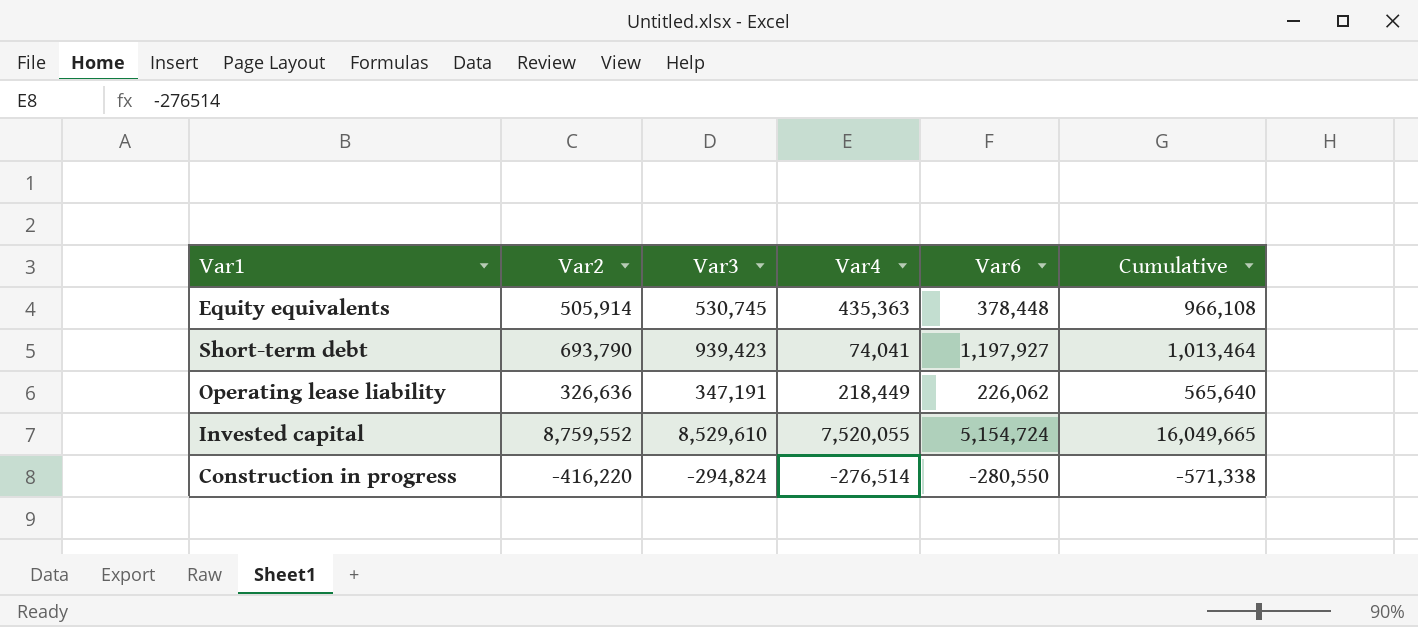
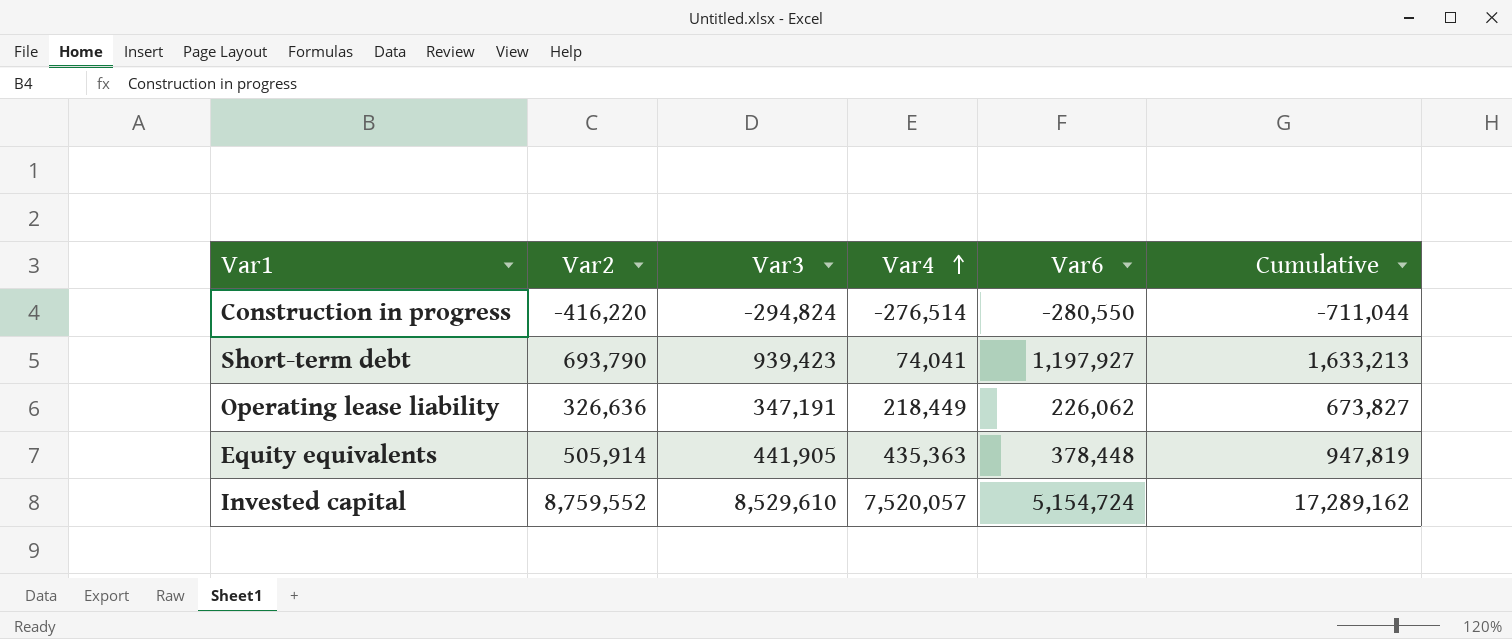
row order: none -> Var4 ascending
column Cumulative | formula: [Var3] + [Var4] -> [Var2] + [Var3]
Equity equivalents | Var3: 530,745 -> 441,905
Invested capital | Var4: 7,520,055 -> 7,520,057

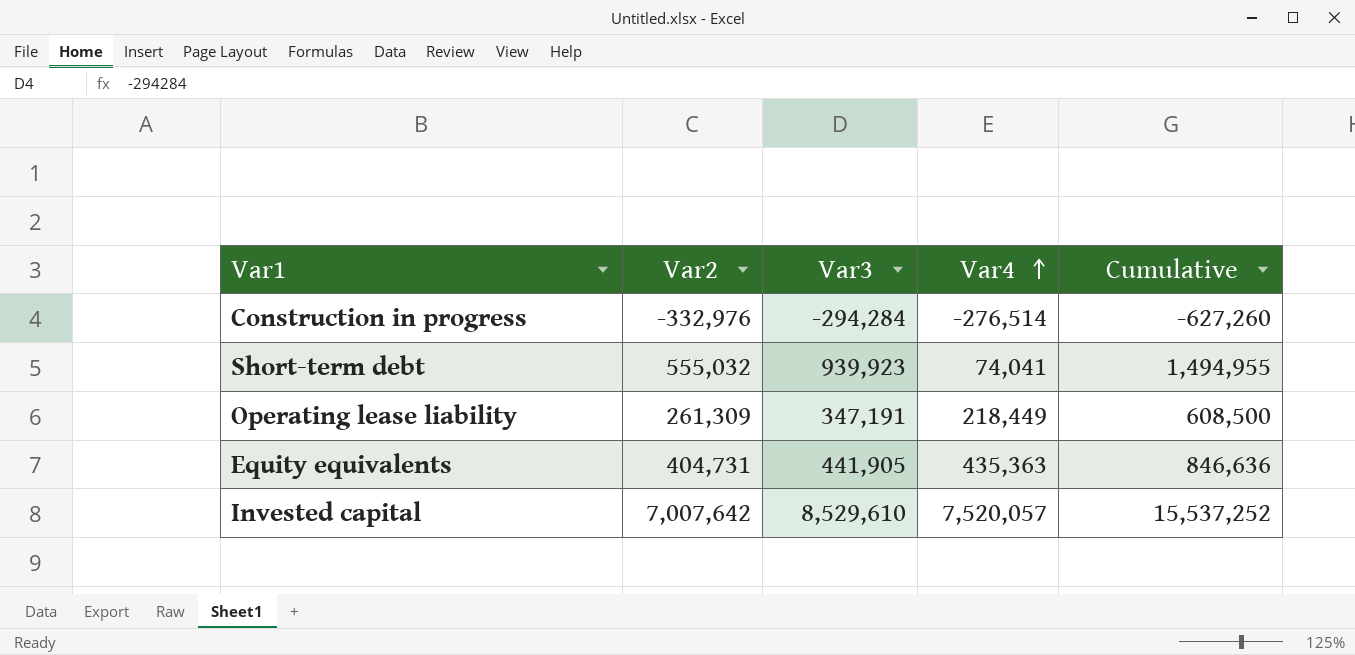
column Var6 | position: 5 -> none
Construction in progress | Var2: -416,220 -> -332,976
Construction in progress | Var3: -294,824 -> -294,284
Construction in progress | Cumulative: -711,044 -> -627,260
Short-term debt | Var2: 693,790 -> 555,032
Short-term debt | Var3: 939,423 -> 939,923
Short-term debt | Cumulative: 1,633,213 -> 1,494,955
Operating lease liability | Var2: 326,636 -> 261,309
Operating lease liability | Cumulative: 673,827 -> 608,500
Equity equivalents | Var2: 505,914 -> 404,731
Equity equivalents | Cumulative: 947,819 -> 846,636
Invested capital | Var2: 8,759,552 -> 7,007,642
Invested capital | Cumulative: 17,289,162 -> 15,537,252

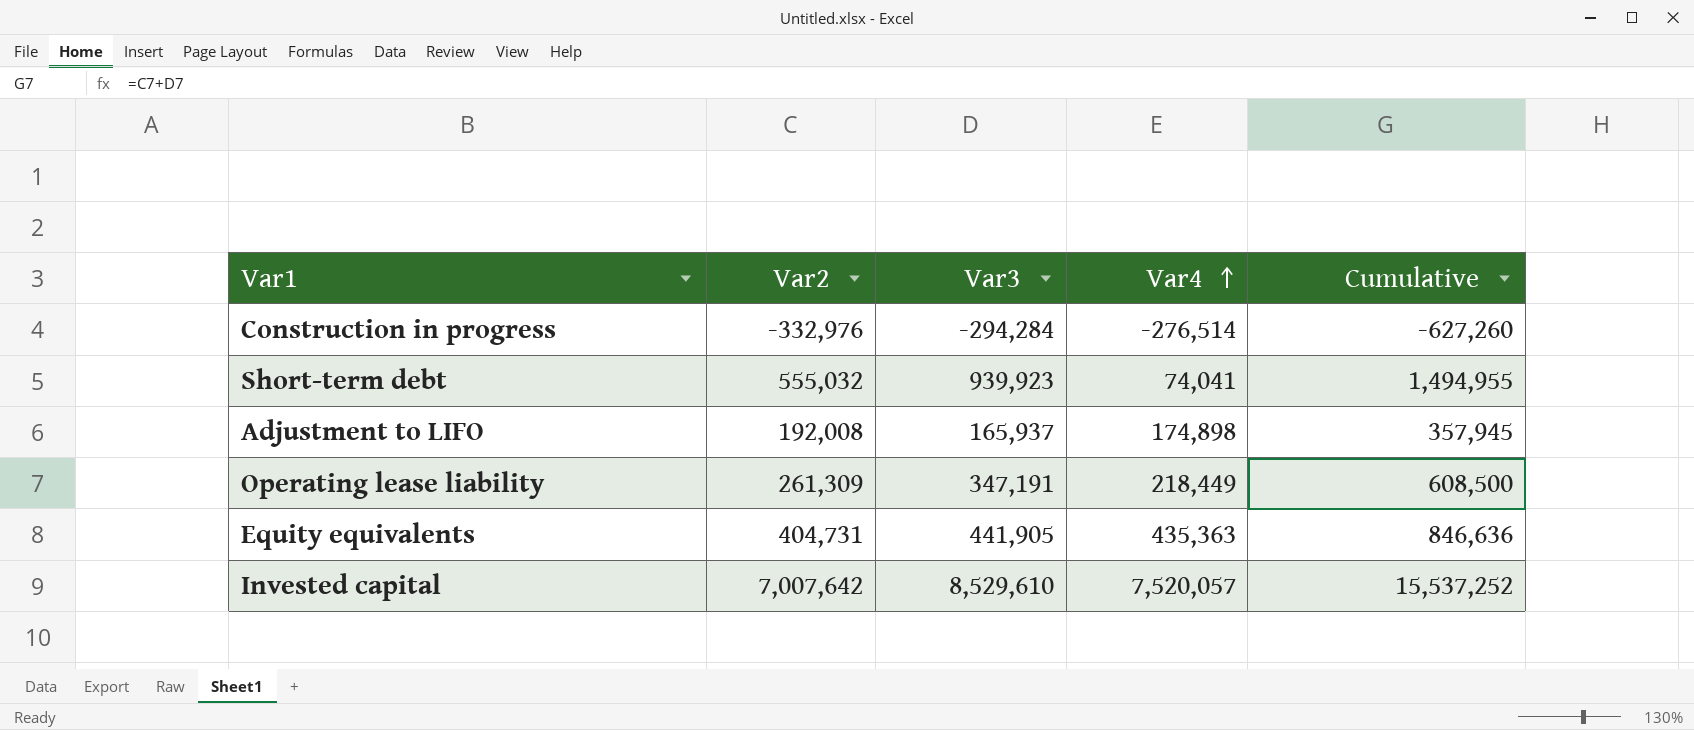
row Adjustment to LIFO: none -> 192,008 | 165,937 | 174,898 | 357,945

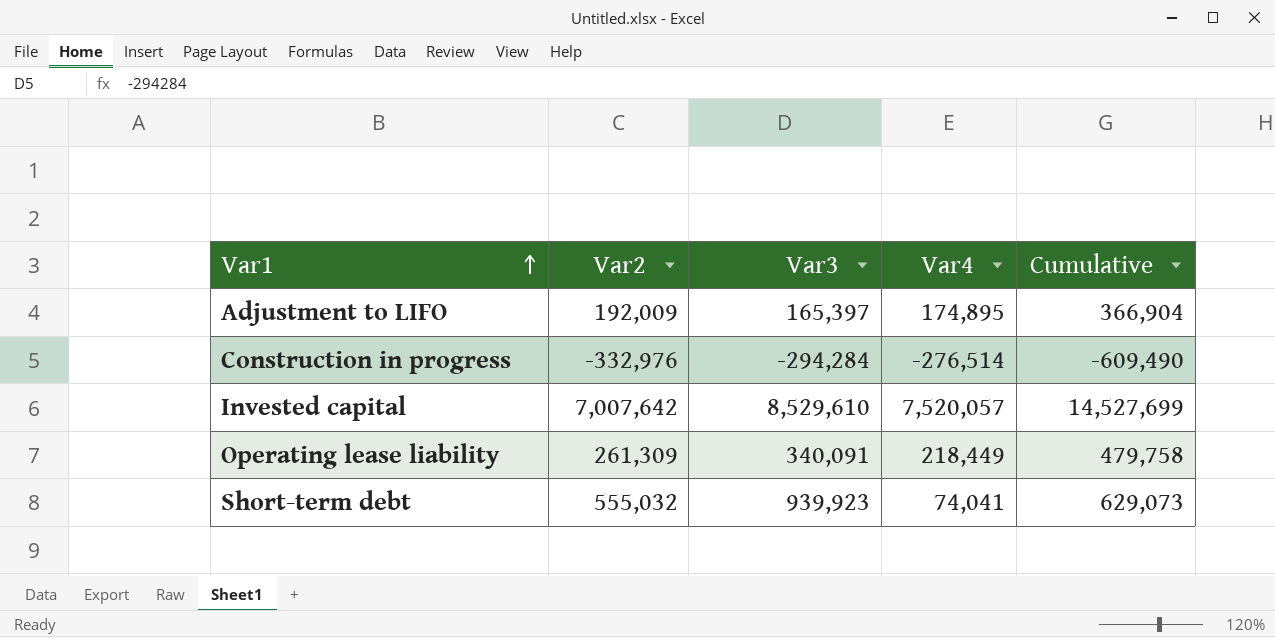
row order: Var4 ascending -> Var1 ascending
column Cumulative | formula: [Var2] + [Var3] -> [Var2] + [Var4]
row Equity equivalents: 404,731 | 441,905 | 435,363 | 846,636 -> none
Adjustment to LIFO | Var2: 192,008 -> 192,009
Adjustment to LIFO | Var3: 165,937 -> 165,397
Adjustment to LIFO | Var4: 174,898 -> 174,895
Operating lease liability | Var3: 347,191 -> 340,091

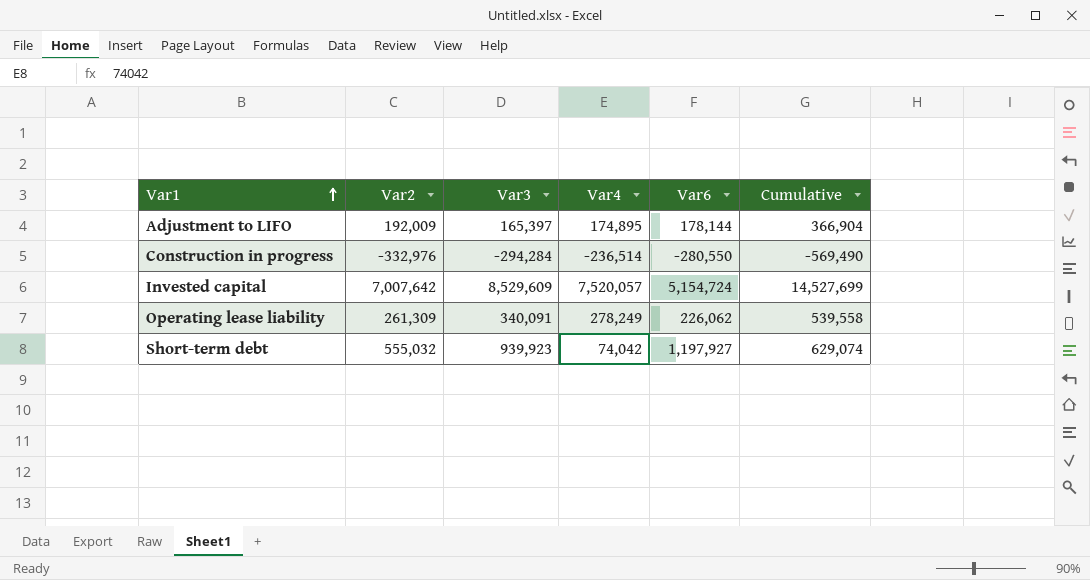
column Var6 | position: none -> 5
Construction in progress | Var4: -276,514 -> -236,514
Construction in progress | Cumulative: -609,490 -> -569,490
Invested capital | Var3: 8,529,610 -> 8,529,609
Operating lease liability | Var4: 218,449 -> 278,249
Operating lease liability | Cumulative: 479,758 -> 539,558
Short-term debt | Var4: 74,041 -> 74,042
Short-term debt | Cumulative: 629,073 -> 629,074

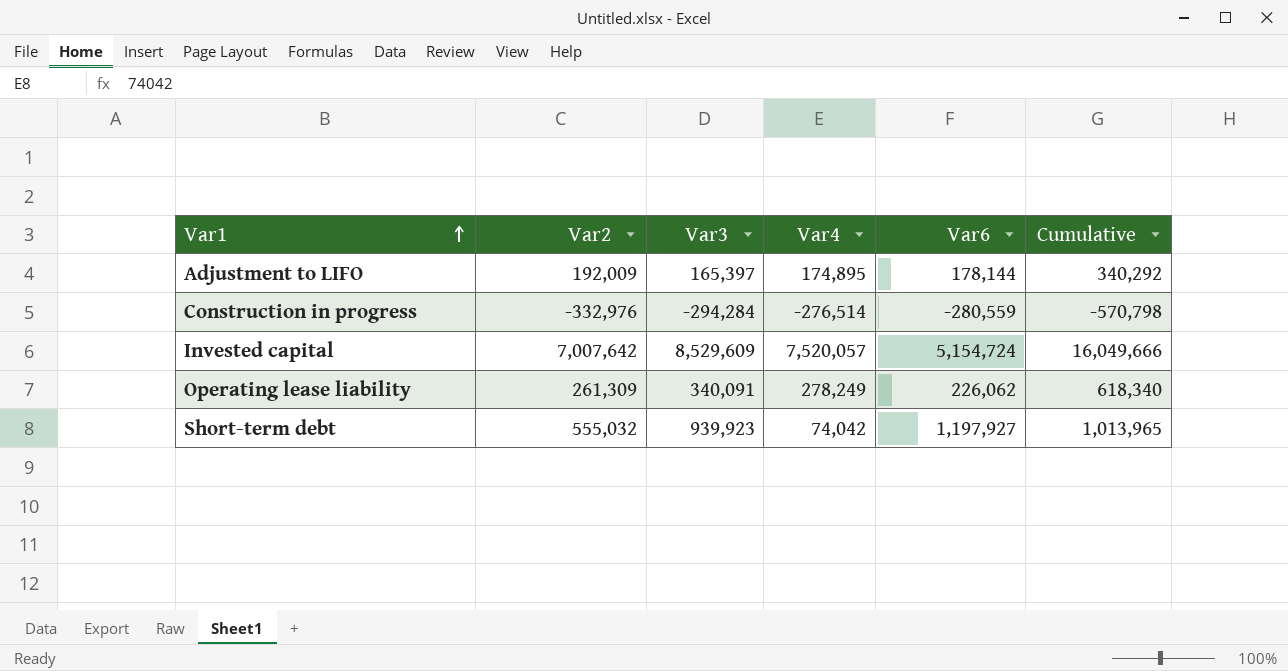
column Cumulative | formula: [Var2] + [Var4] -> [Var3] + [Var4]
Construction in progress | Var4: -236,514 -> -276,514
Construction in progress | Var6: -280,550 -> -280,559

